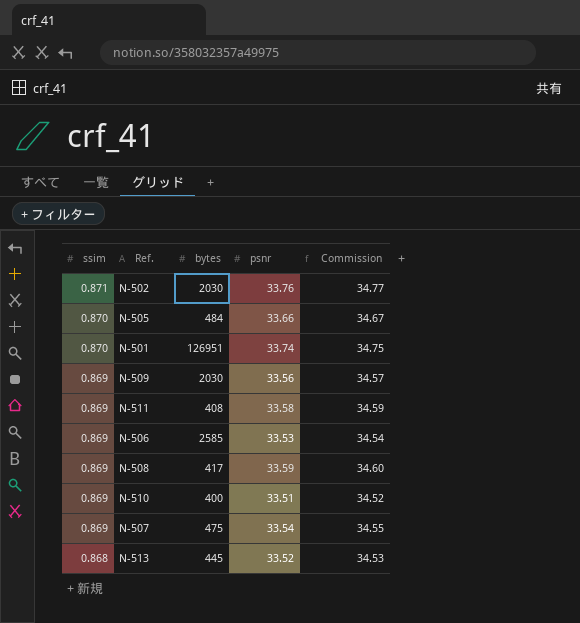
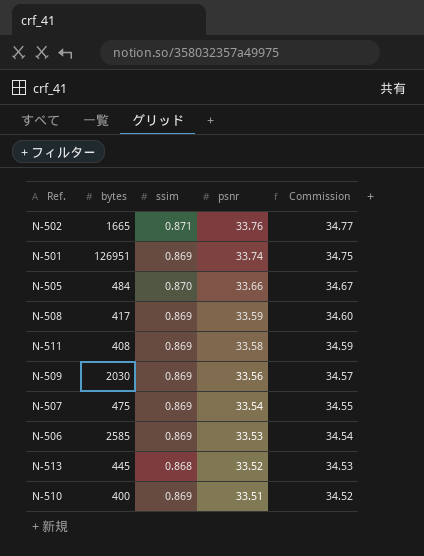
row order: ssim descending -> psnr descending
column ssim | position: 1 -> 3
N-502 | bytes: 2030 -> 1665
N-501 | ssim: 0.870 -> 0.869

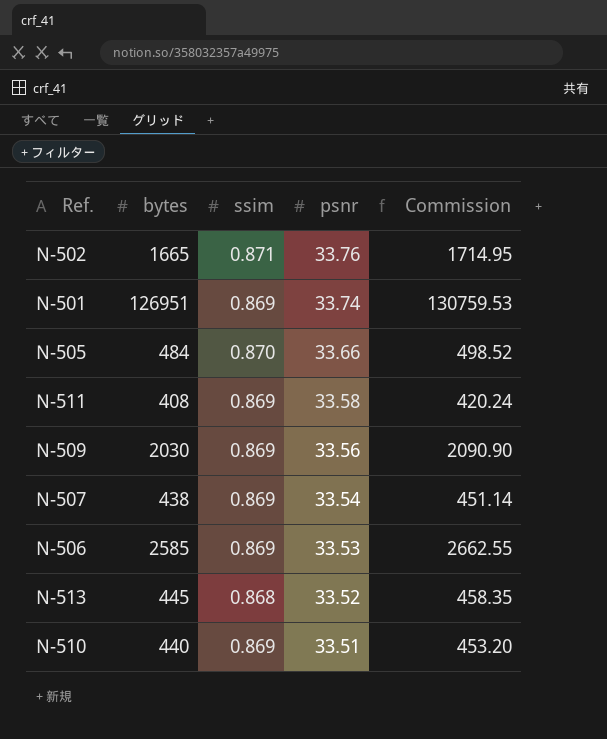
column Commission | formula: [psnr] * 1.03 -> [bytes] * 1.03
row N-508: 417 | 0.869 | 33.59 | 34.60 -> none
N-507 | bytes: 475 -> 438
N-510 | bytes: 400 -> 440

